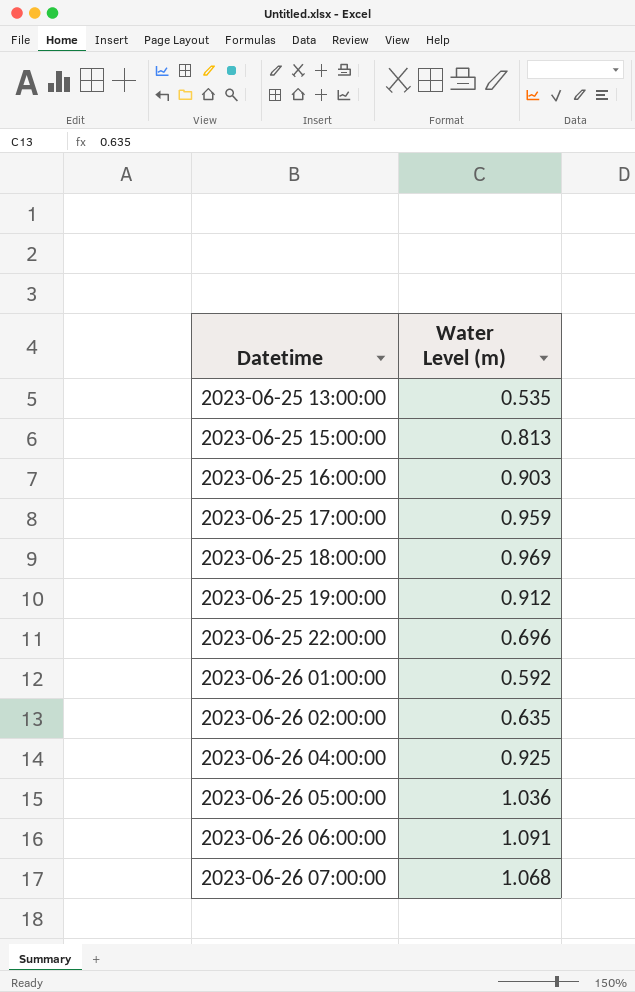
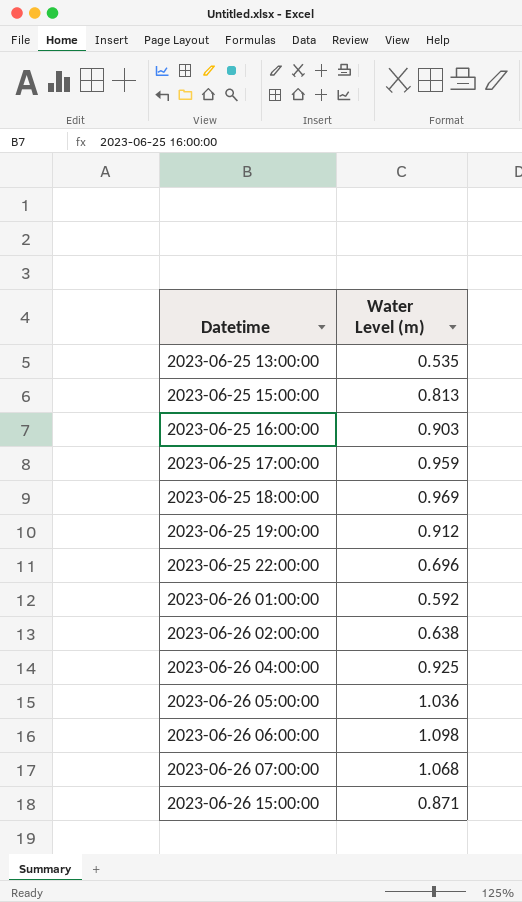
2023-06-26 02:00:00 | Water Level (m): 0.635 -> 0.638
2023-06-26 06:00:00 | Water Level (m): 1.091 -> 1.098
row 2023-06-26 15:00:00: none -> 0.871

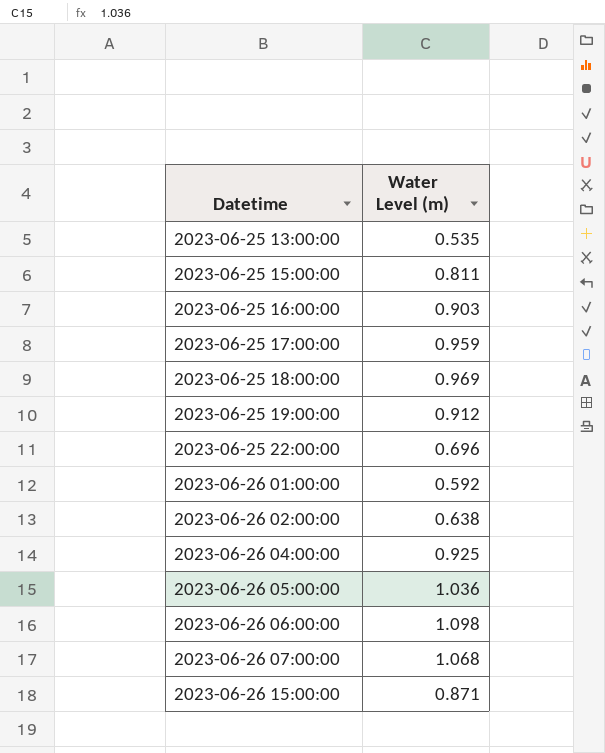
2023-06-25 15:00:00 | Water Level (m): 0.813 -> 0.811

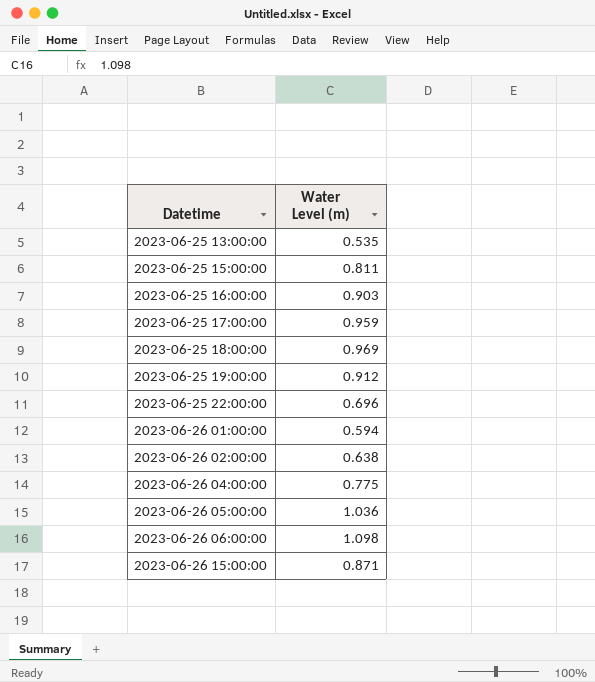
row 2023-06-26 07:00:00: 1.068 -> none
2023-06-26 01:00:00 | Water Level (m): 0.592 -> 0.594
2023-06-26 04:00:00 | Water Level (m): 0.925 -> 0.775

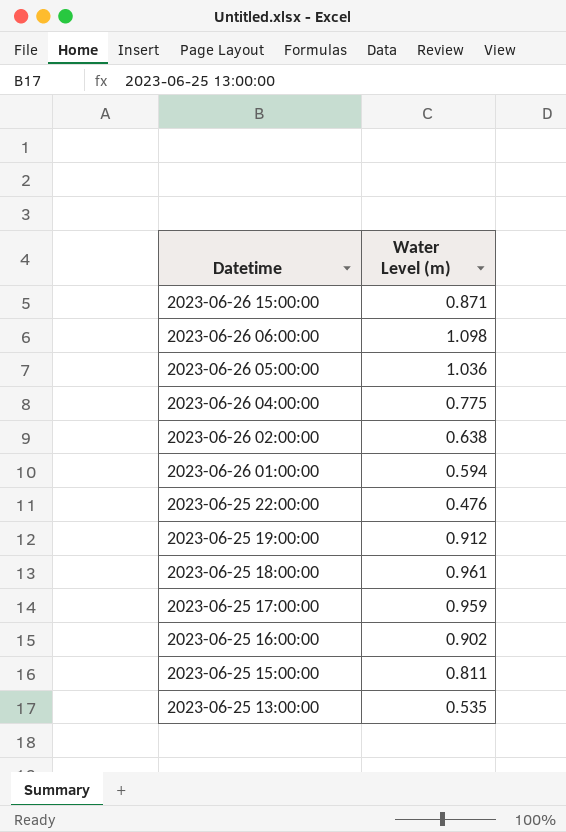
row order: Datetime ascending -> Datetime descending
2023-06-25 22:00:00 | Water Level (m): 0.696 -> 0.476
2023-06-25 18:00:00 | Water Level (m): 0.969 -> 0.961
2023-06-25 16:00:00 | Water Level (m): 0.903 -> 0.902

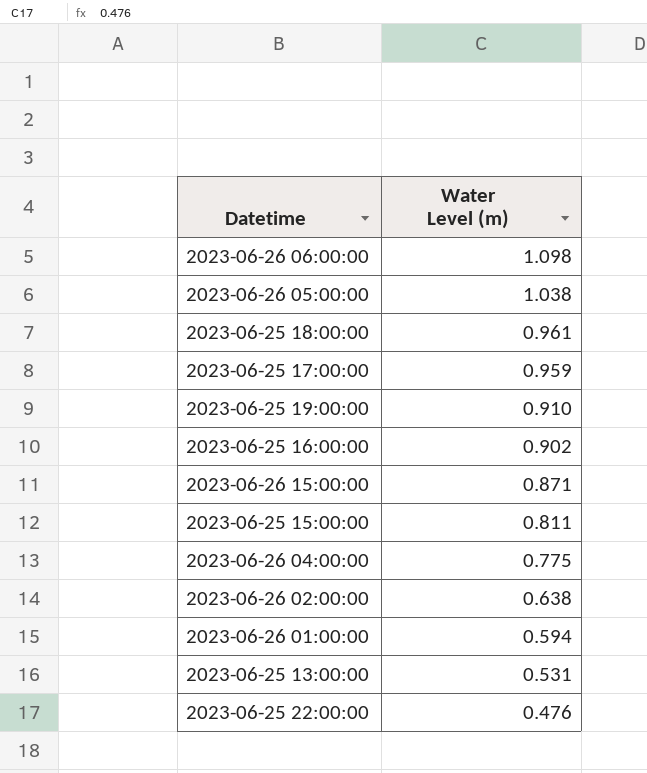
row order: Datetime descending -> Water Level (m) descending
2023-06-26 05:00:00 | Water Level (m): 1.036 -> 1.038
2023-06-25 19:00:00 | Water Level (m): 0.912 -> 0.910
2023-06-25 13:00:00 | Water Level (m): 0.535 -> 0.531

